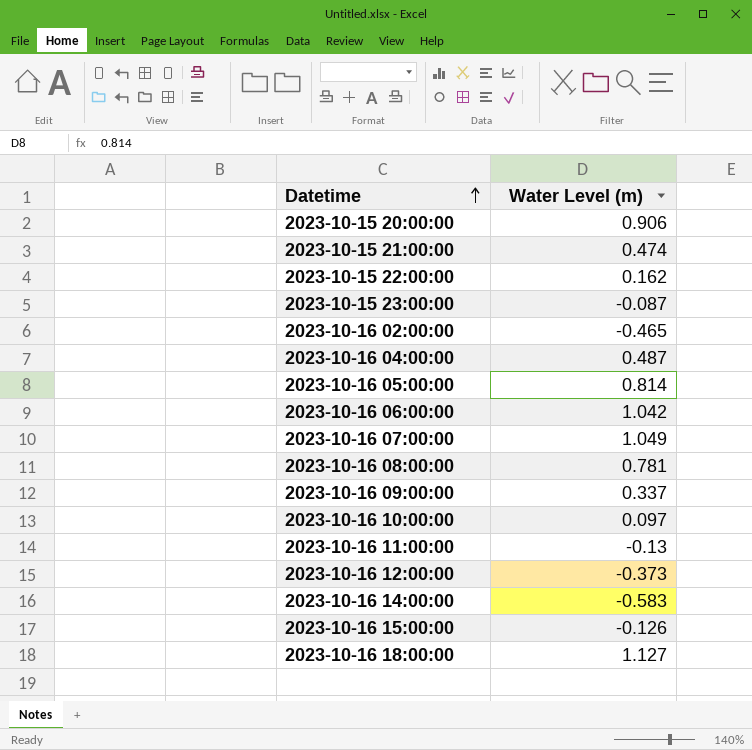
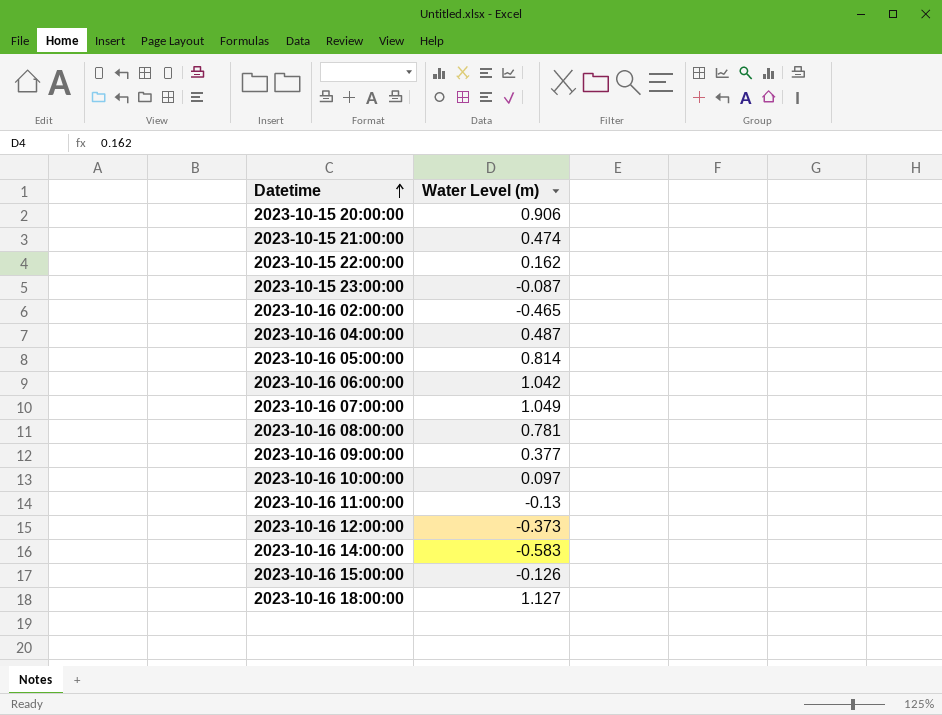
2023-10-16 09:00:00 | Water Level (m): 0.337 -> 0.377

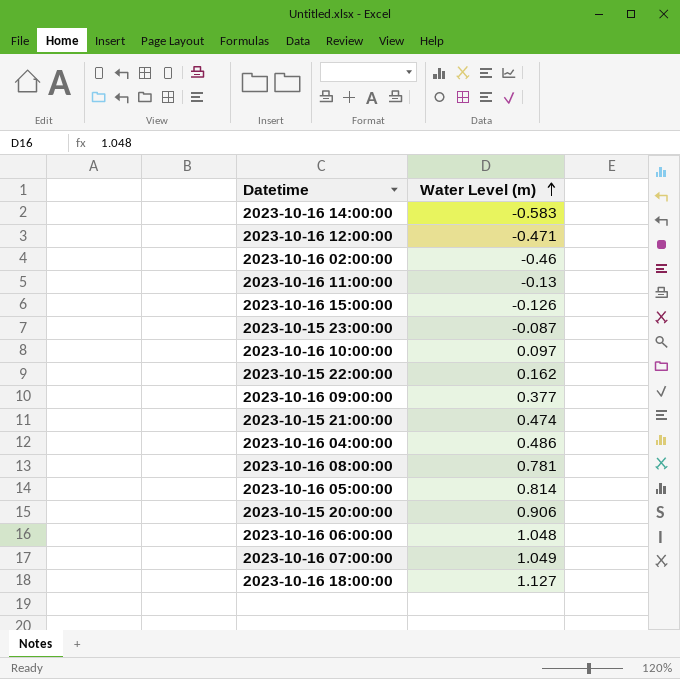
row order: Datetime ascending -> Water Level (m) ascending
2023-10-16 12:00:00 | Water Level (m): -0.373 -> -0.471
2023-10-16 02:00:00 | Water Level (m): -0.465 -> -0.46
2023-10-16 04:00:00 | Water Level (m): 0.487 -> 0.486
2023-10-16 06:00:00 | Water Level (m): 1.042 -> 1.048

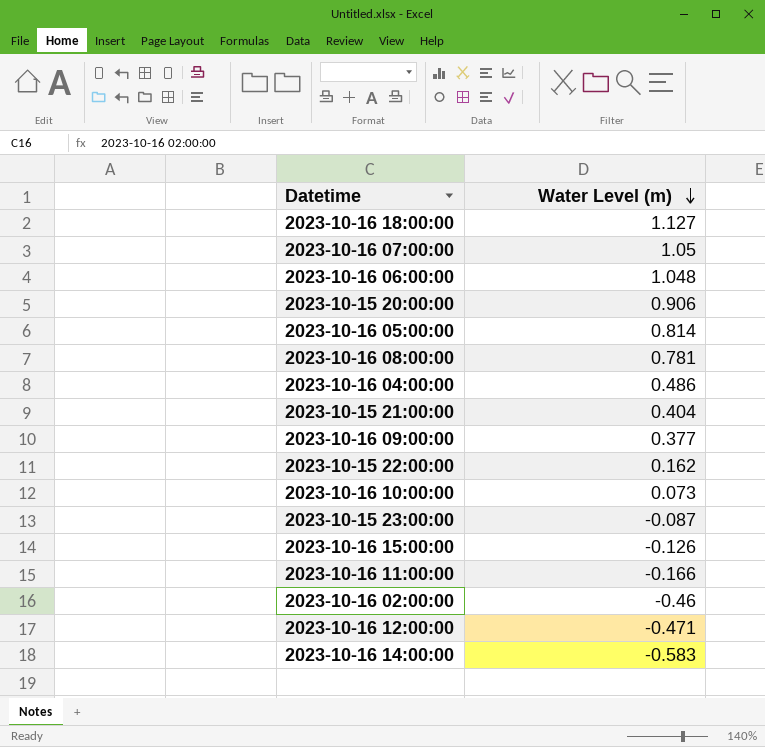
row order: Water Level (m) ascending -> Water Level (m) descending
2023-10-16 07:00:00 | Water Level (m): 1.049 -> 1.05
2023-10-15 21:00:00 | Water Level (m): 0.474 -> 0.404
2023-10-16 10:00:00 | Water Level (m): 0.097 -> 0.073
2023-10-16 11:00:00 | Water Level (m): -0.13 -> -0.166

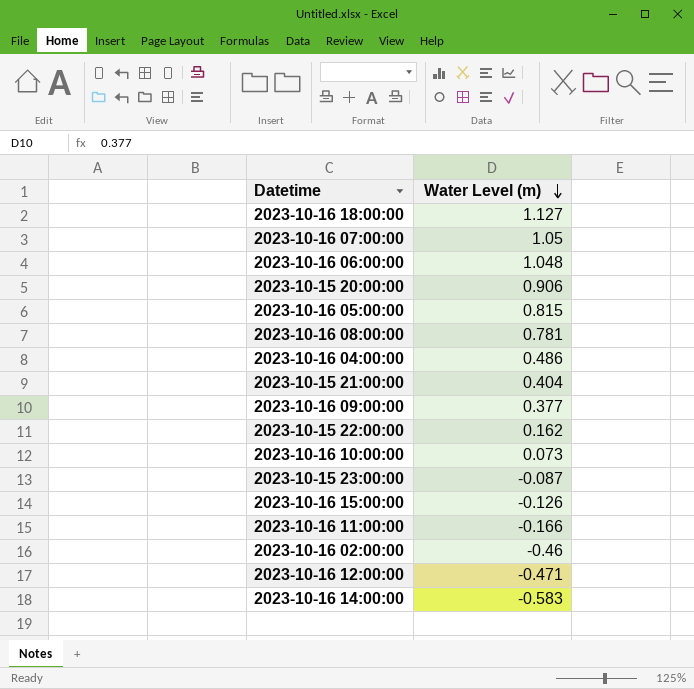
2023-10-16 05:00:00 | Water Level (m): 0.814 -> 0.815

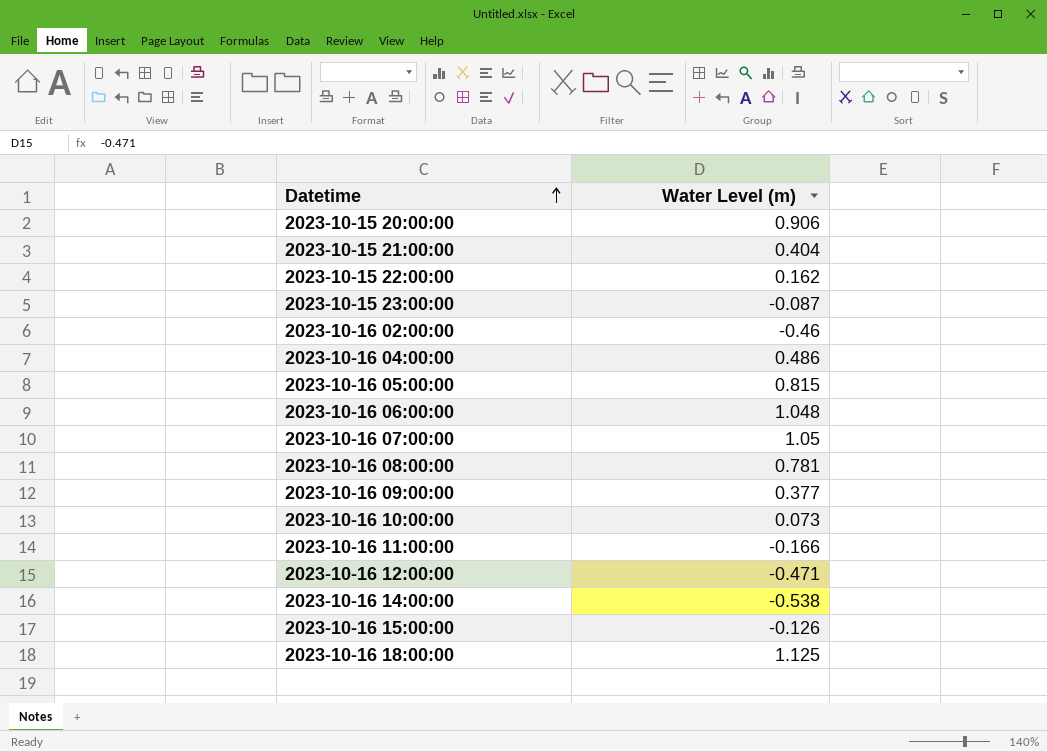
row order: Water Level (m) descending -> Datetime ascending
2023-10-16 14:00:00 | Water Level (m): -0.583 -> -0.538
2023-10-16 18:00:00 | Water Level (m): 1.127 -> 1.125

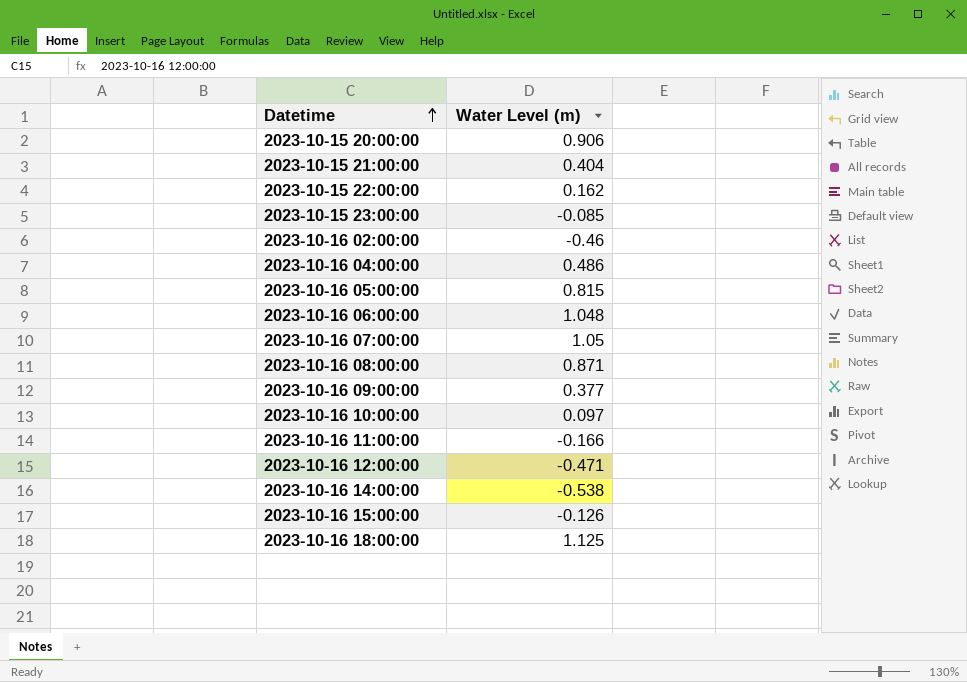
2023-10-15 23:00:00 | Water Level (m): -0.087 -> -0.085
2023-10-16 08:00:00 | Water Level (m): 0.781 -> 0.871
2023-10-16 10:00:00 | Water Level (m): 0.073 -> 0.097

